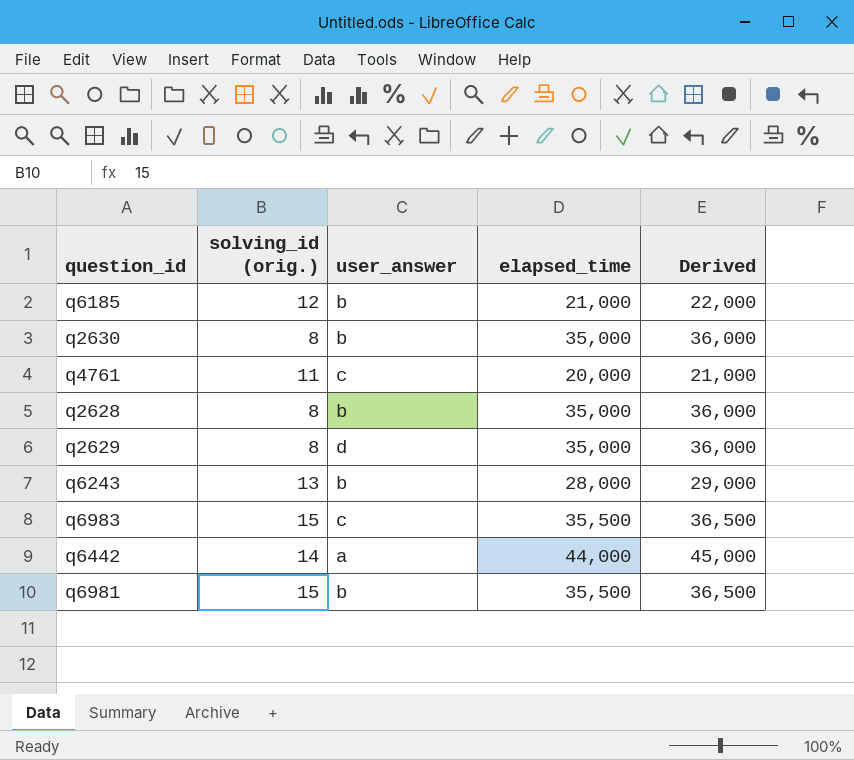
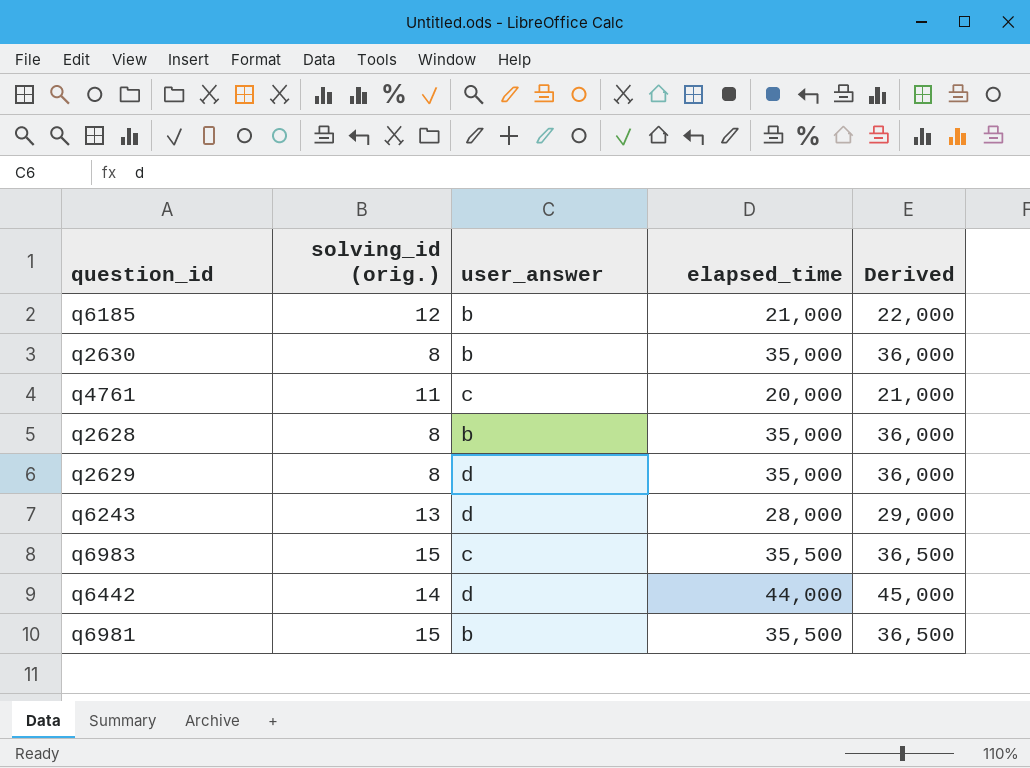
q6243 | user_answer: b -> d
q6442 | user_answer: a -> d

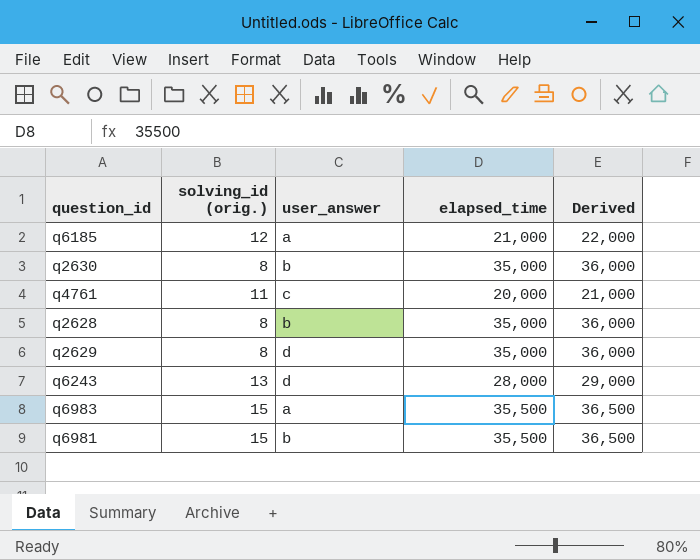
row q6442: 14 | d | 44,000 | 45,000 -> none
q6185 | user_answer: b -> a
q6983 | user_answer: c -> a

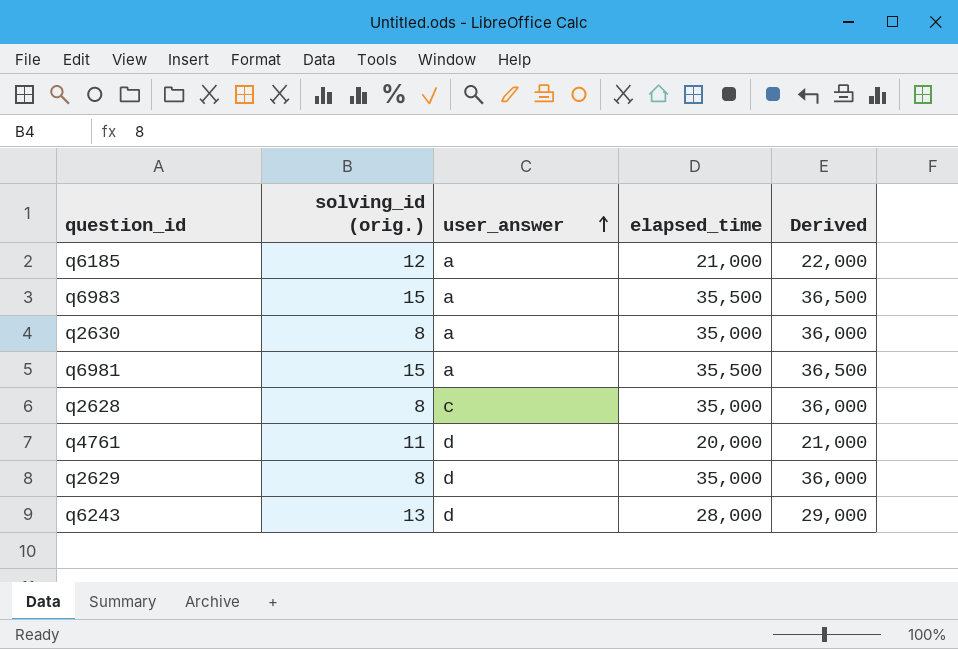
row order: none -> user_answer ascending
q2630 | user_answer: b -> a
q6981 | user_answer: b -> a
q2628 | user_answer: b -> c
q4761 | user_answer: c -> d

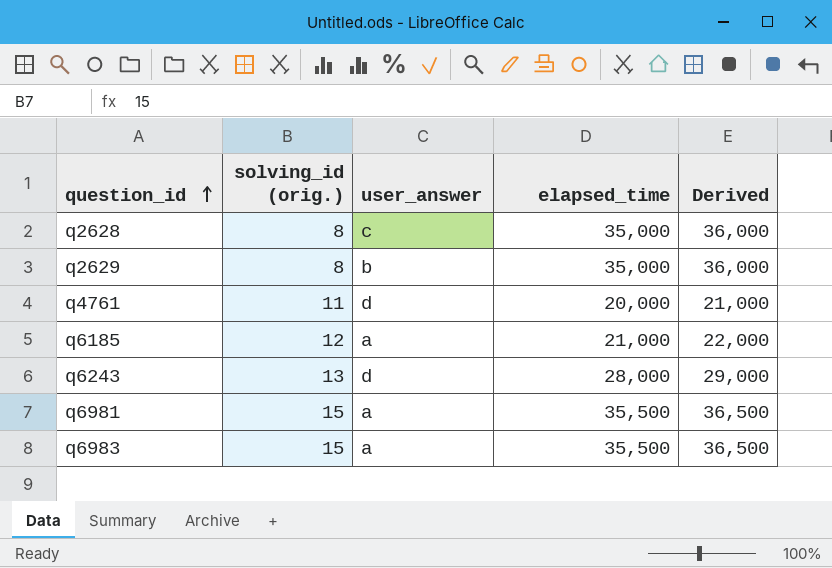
row order: user_answer ascending -> question_id ascending
row q2630: 8 | a | 35,000 | 36,000 -> none
q2629 | user_answer: d -> b

